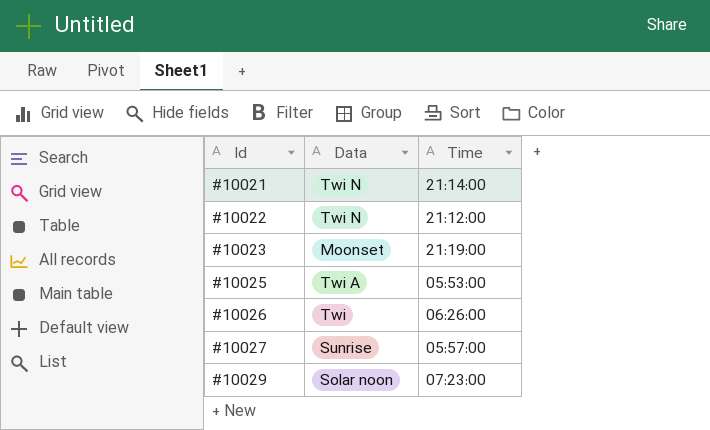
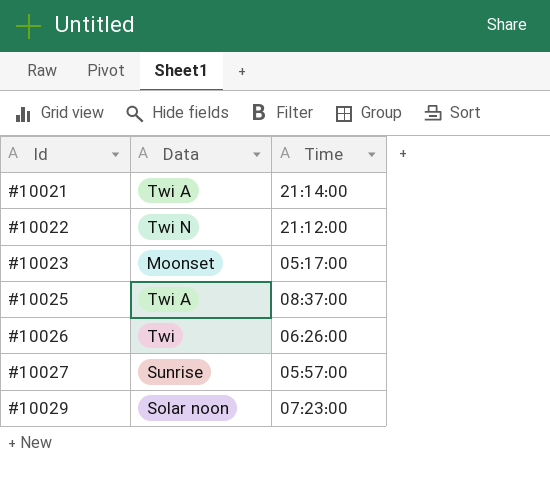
#10021 | Data: Twi N -> Twi A
#10023 | Time: 21:19:00 -> 05:17:00
#10025 | Time: 05:53:00 -> 08:37:00

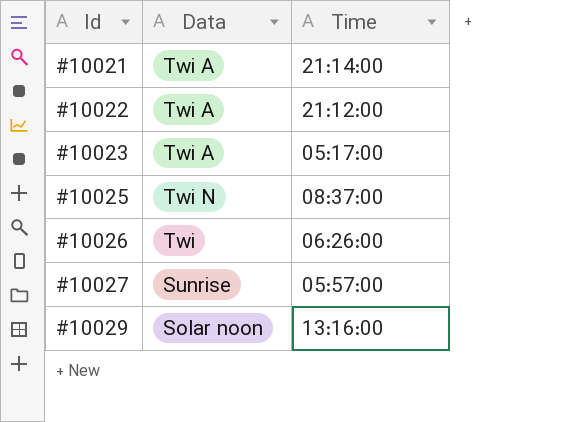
#10022 | Data: Twi N -> Twi A
#10023 | Data: Moonset -> Twi A
#10025 | Data: Twi A -> Twi N
#10029 | Time: 07:23:00 -> 13:16:00

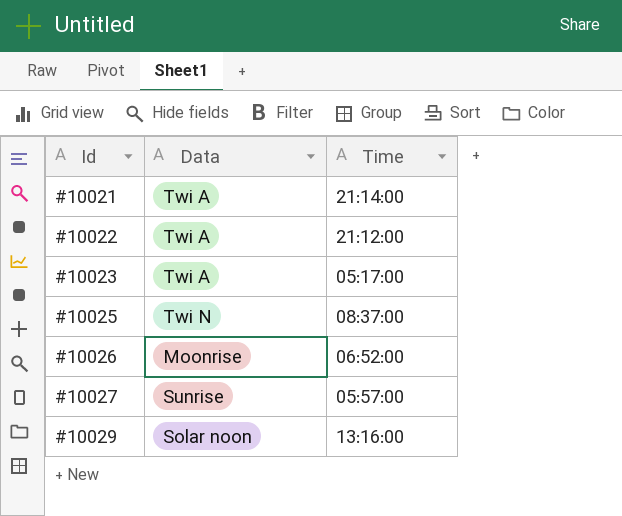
#10026 | Data: Twi -> Moonrise
#10026 | Time: 06:26:00 -> 06:52:00

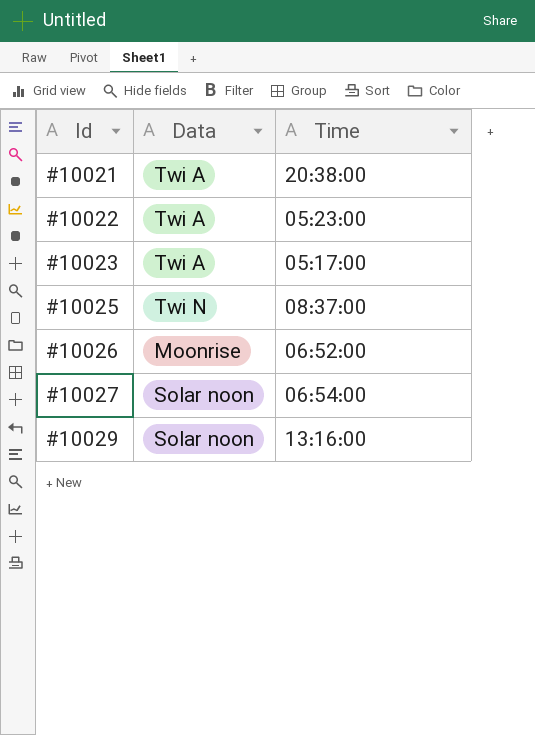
#10021 | Time: 21:14:00 -> 20:38:00
#10022 | Time: 21:12:00 -> 05:23:00
#10027 | Data: Sunrise -> Solar noon
#10027 | Time: 05:57:00 -> 06:54:00

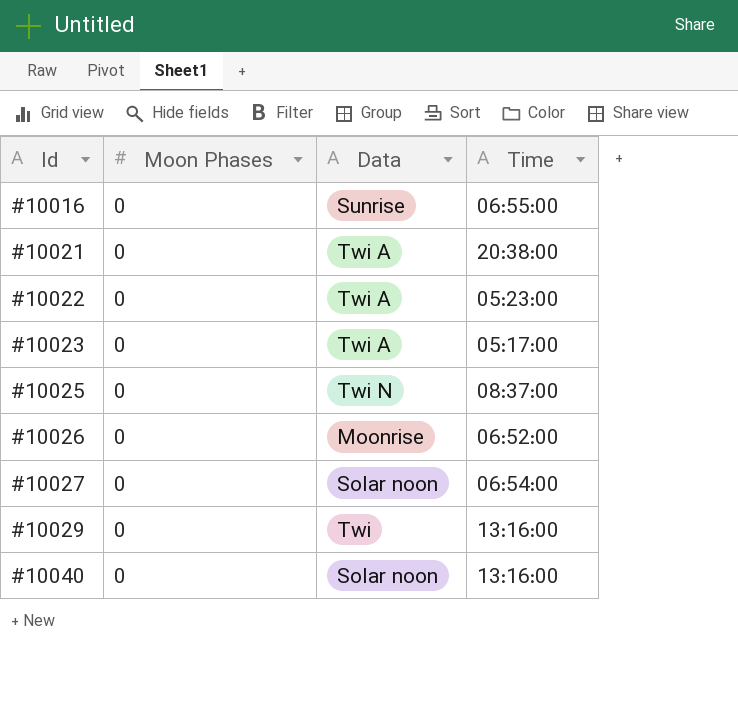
column Moon Phases | position: none -> 2
row #10016: none -> 0 | Sunrise | 06:55:00
#10029 | Data: Solar noon -> Twi
row #10040: none -> 0 | Solar noon | 13:16:00

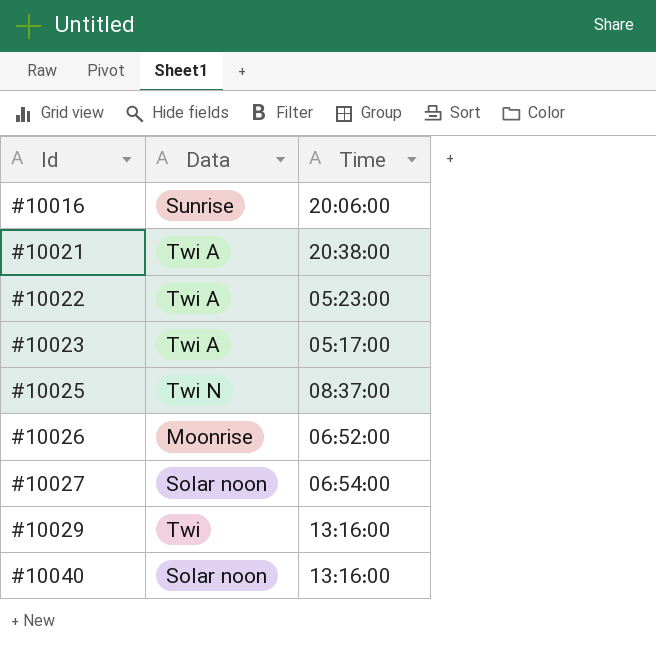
column Moon Phases | position: 2 -> none
#10016 | Time: 06:55:00 -> 20:06:00

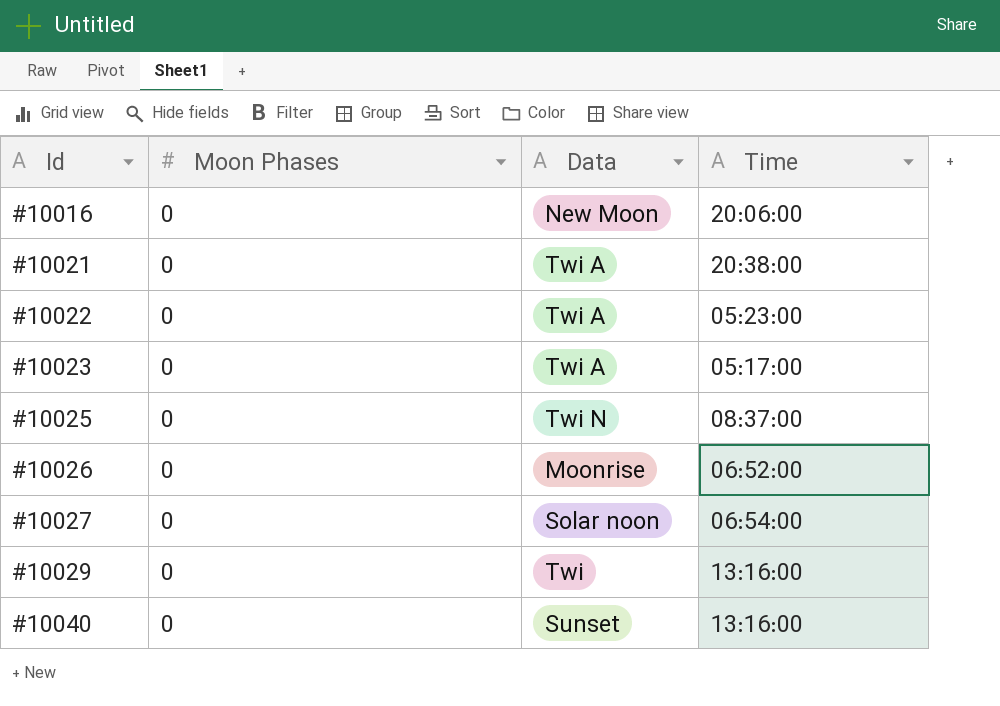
column Moon Phases | position: none -> 2
#10016 | Data: Sunrise -> New Moon
#10040 | Data: Solar noon -> Sunset

